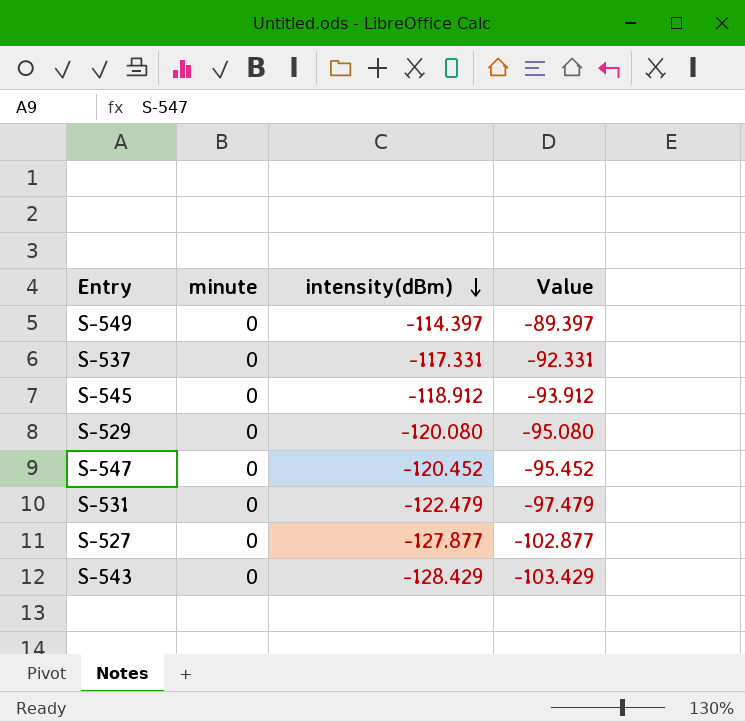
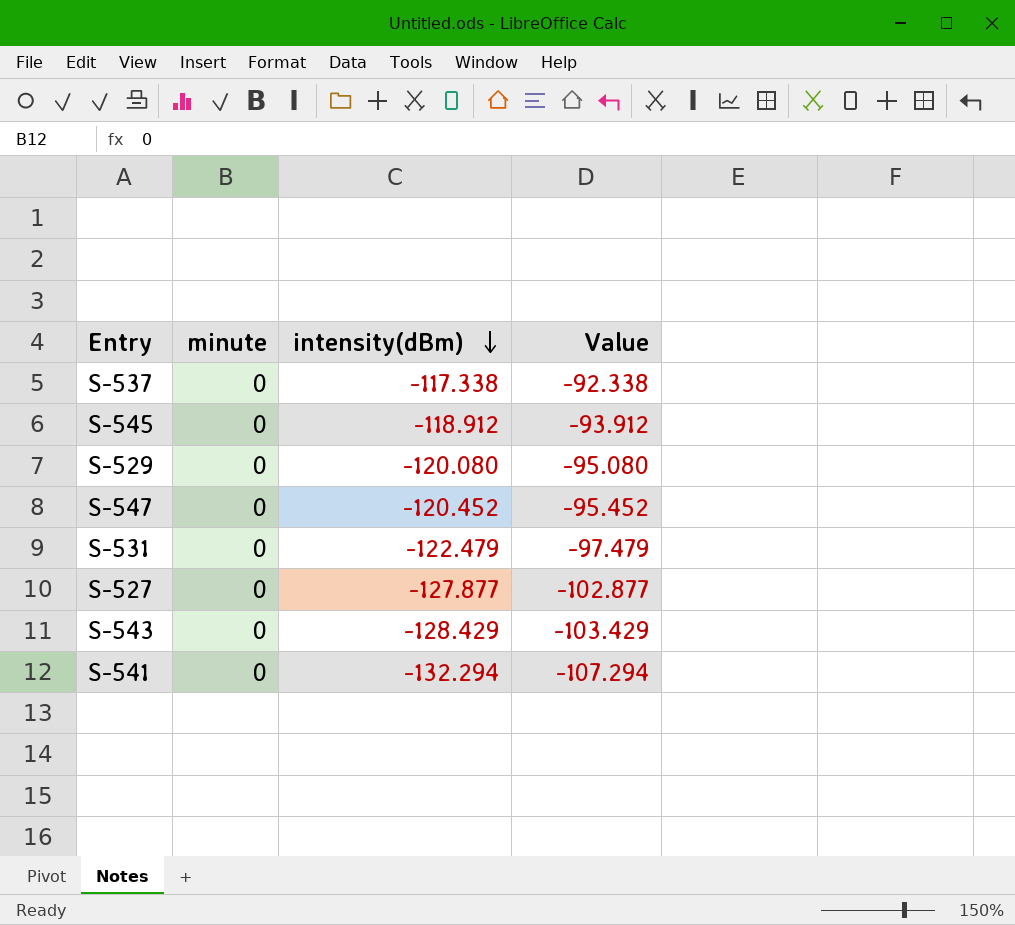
row S-549: 0 | -114.397 | -89.397 -> none
S-537 | intensity(dBm): -117.331 -> -117.338
S-537 | Value: -92.331 -> -92.338
row S-541: none -> 0 | -132.294 | -107.294

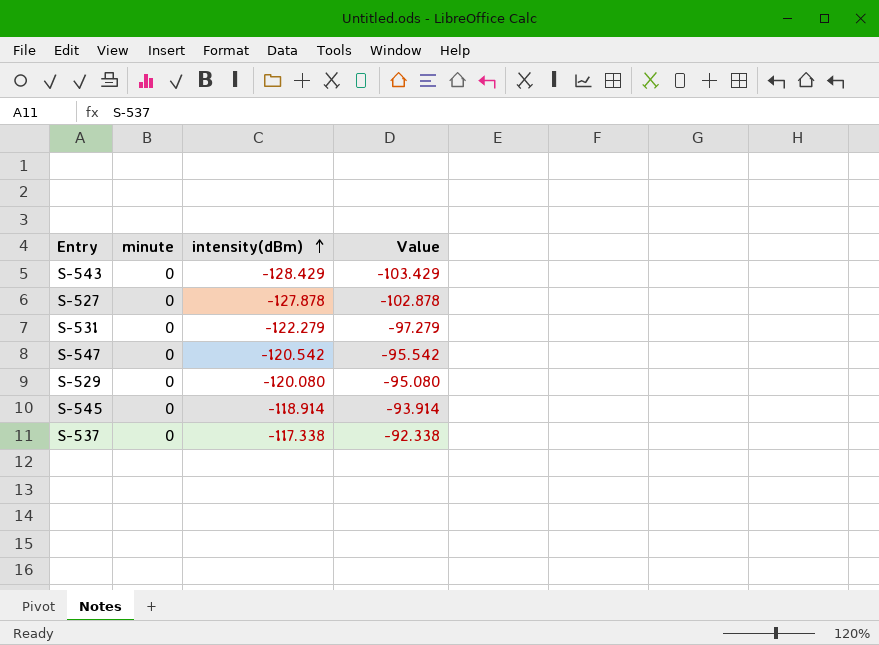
row order: intensity(dBm) descending -> intensity(dBm) ascending
row S-541: 0 | -132.294 | -107.294 -> none
S-527 | intensity(dBm): -127.877 -> -127.878
S-527 | Value: -102.877 -> -102.878
S-531 | intensity(dBm): -122.479 -> -122.279
S-531 | Value: -97.479 -> -97.279
S-547 | intensity(dBm): -120.452 -> -120.542
S-547 | Value: -95.452 -> -95.542
S-545 | intensity(dBm): -118.912 -> -118.914
S-545 | Value: -93.912 -> -93.914

